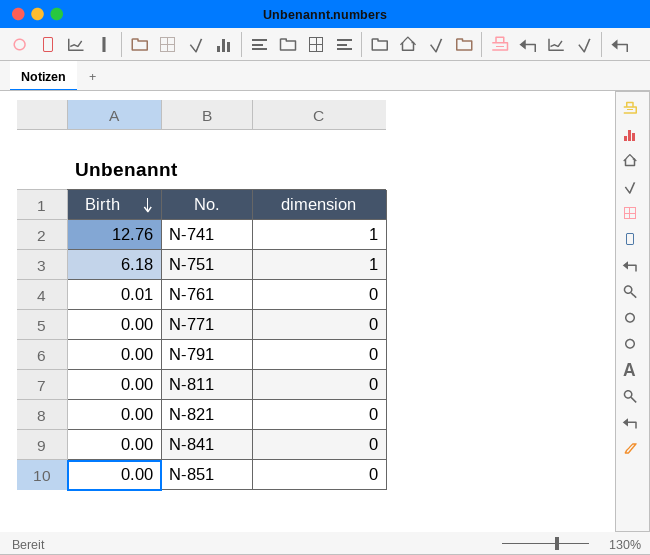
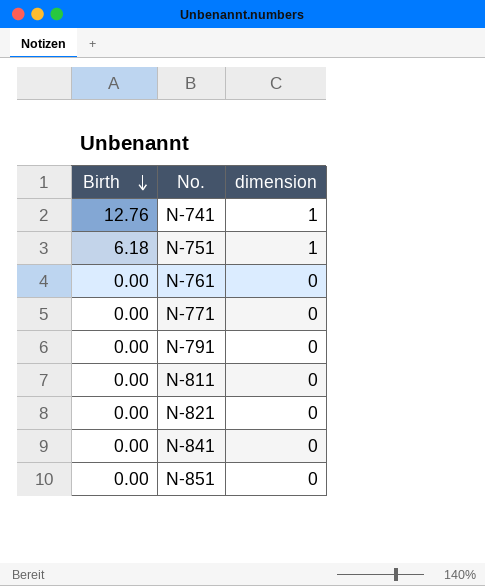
N-761 | Birth: 0.01 -> 0.00

